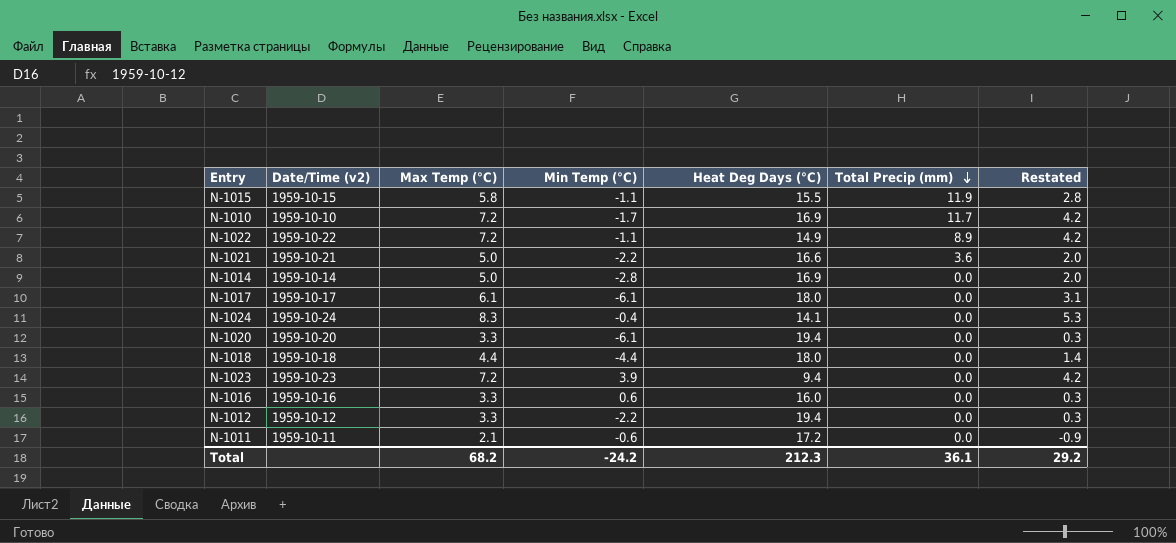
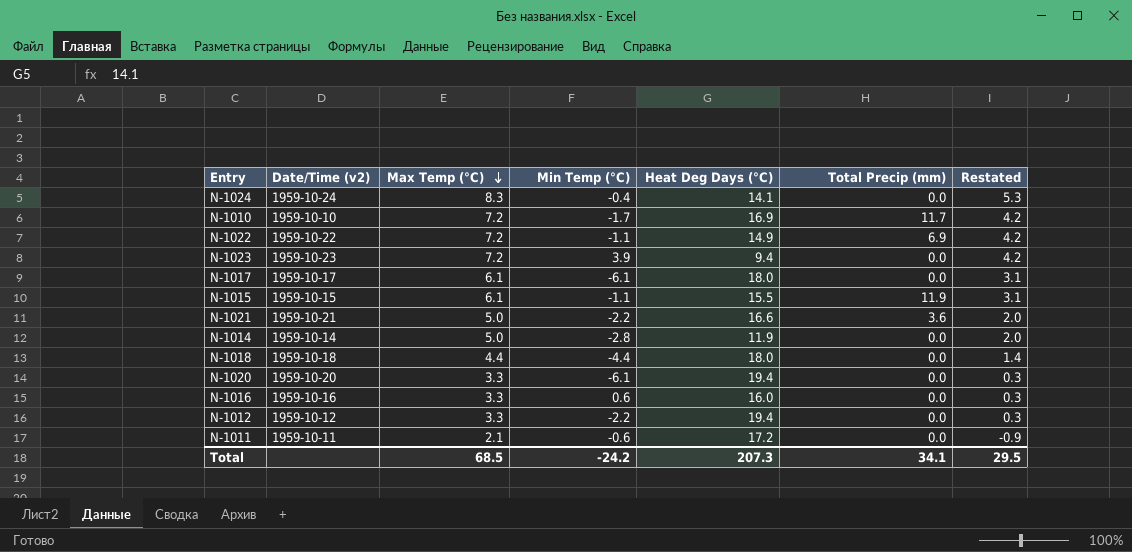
row order: Total Precip (mm) descending -> Max Temp (°C) descending
N-1022 | Total Precip (mm): 8.9 -> 6.9
N-1015 | Max Temp (°C): 5.8 -> 6.1
N-1015 | Restated: 2.8 -> 3.1
N-1014 | Heat Deg Days (°C): 16.9 -> 11.9
Total | Max Temp (°C): 68.2 -> 68.5
Total | Heat Deg Days (°C): 212.3 -> 207.3
Total | Total Precip (mm): 36.1 -> 34.1
Total | Restated: 29.2 -> 29.5

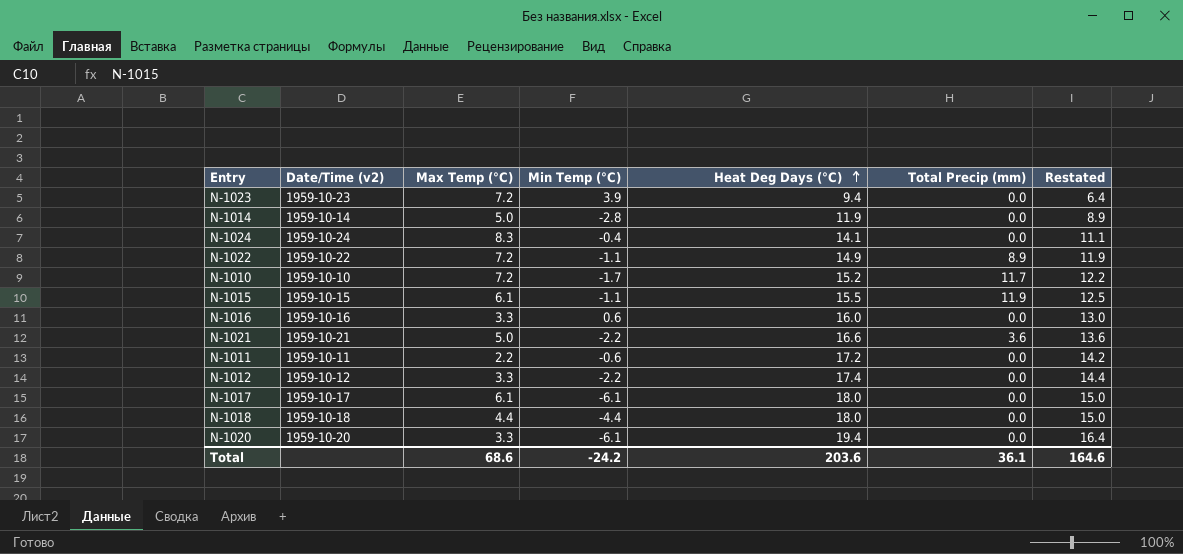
row order: Max Temp (°C) descending -> Heat Deg Days (°C) ascending
column Restated | formula: [Max Temp (°C)] - 3 -> [Heat Deg Days (°C)] - 3
N-1022 | Total Precip (mm): 6.9 -> 8.9
N-1010 | Heat Deg Days (°C): 16.9 -> 15.2
N-1011 | Max Temp (°C): 2.1 -> 2.2
N-1012 | Heat Deg Days (°C): 19.4 -> 17.4
Total | Max Temp (°C): 68.5 -> 68.6
Total | Heat Deg Days (°C): 207.3 -> 203.6
Total | Total Precip (mm): 34.1 -> 36.1
Total | Restated: 29.5 -> 164.6

